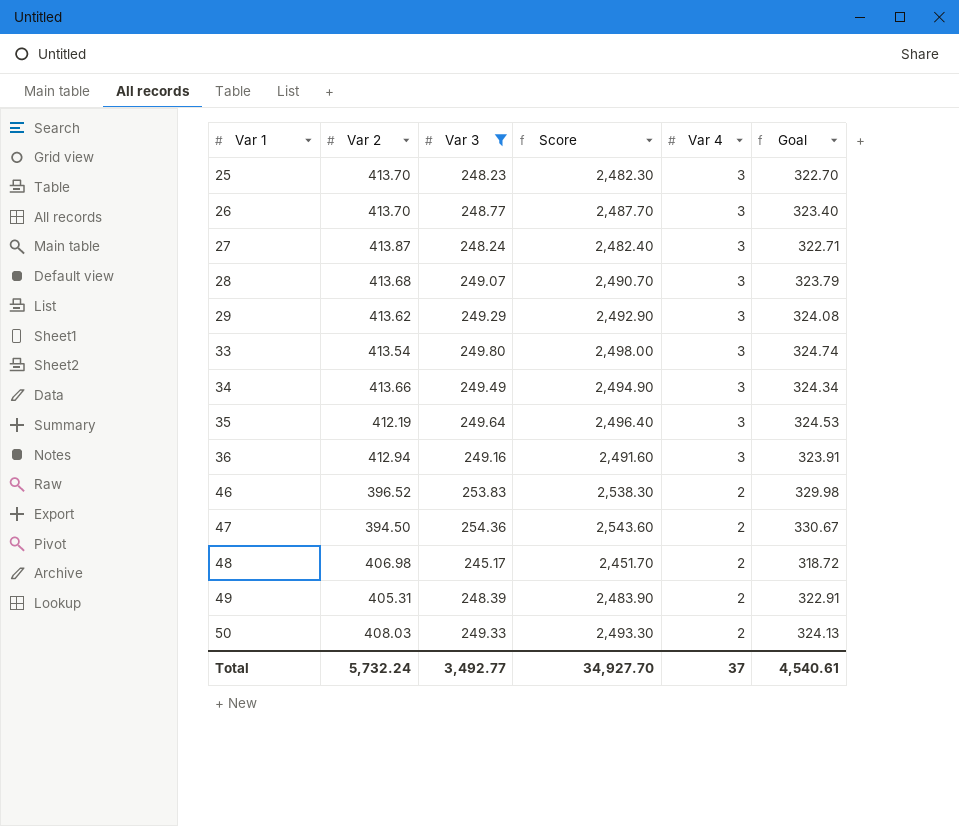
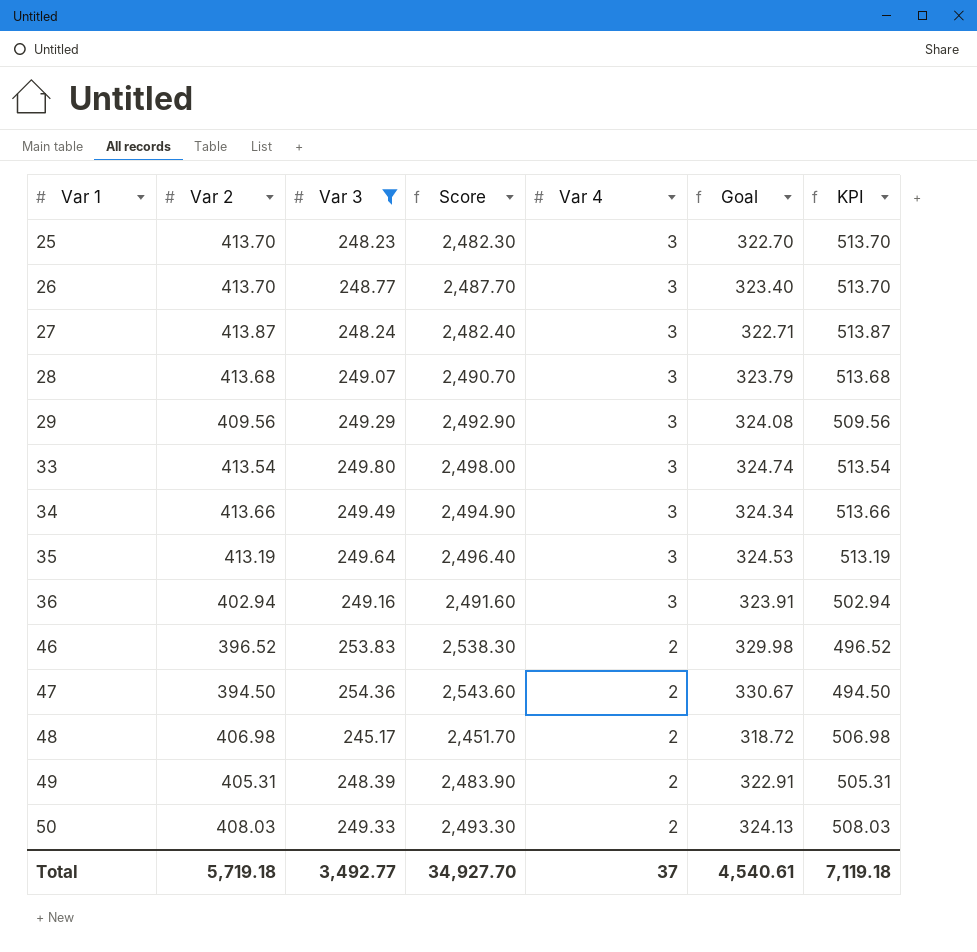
column KPI | formula: none -> [Var 2] + 100
29 | Var 2: 413.62 -> 409.56
35 | Var 2: 412.19 -> 413.19
36 | Var 2: 412.94 -> 402.94
Total | Var 2: 5,732.24 -> 5,719.18

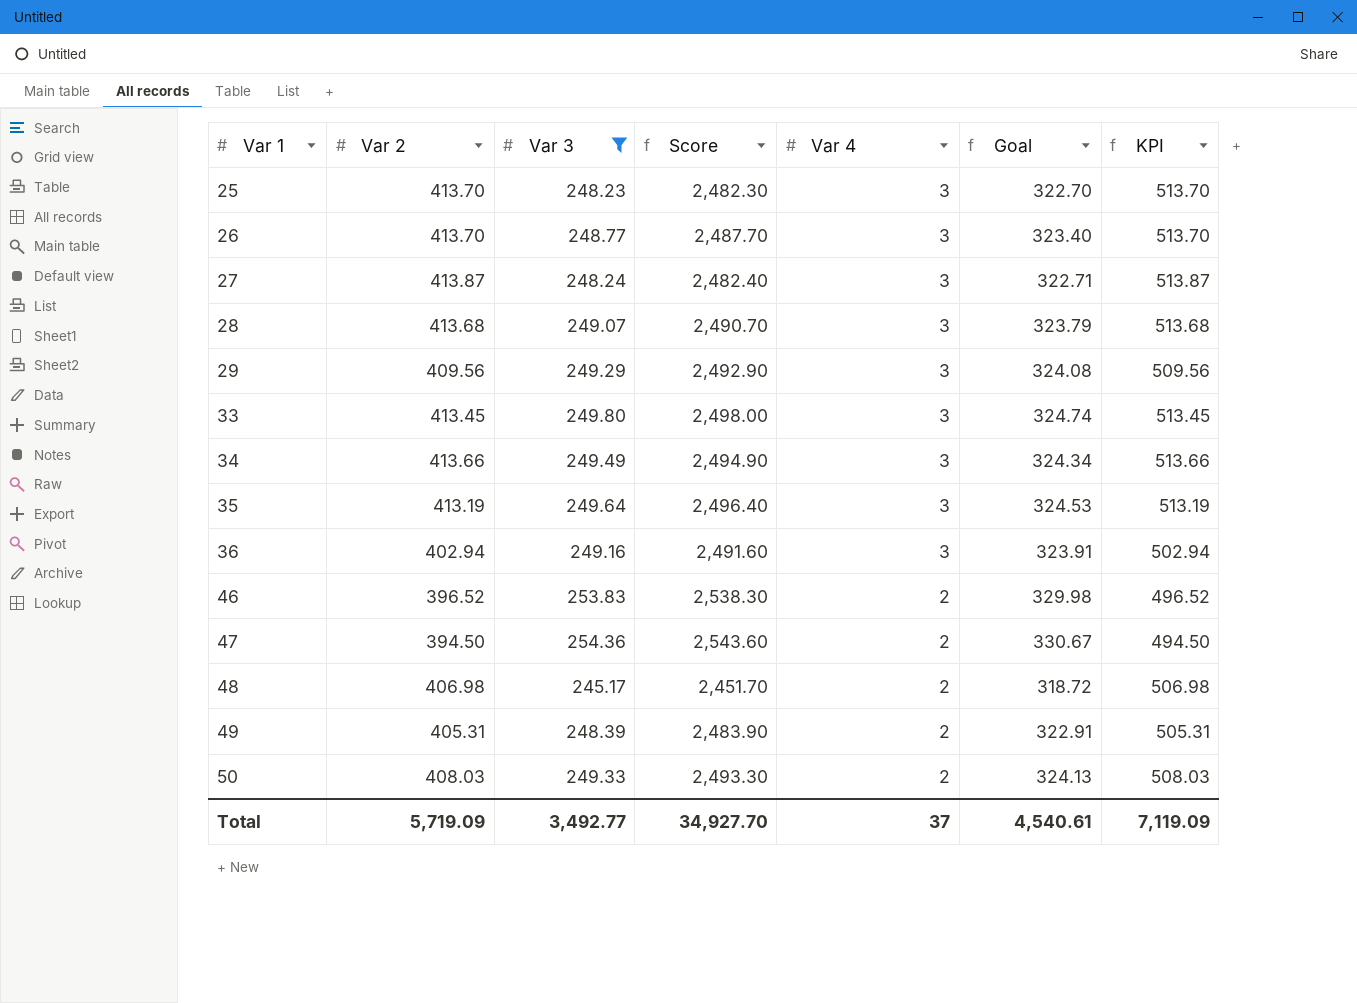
33 | Var 2: 413.54 -> 413.45
33 | KPI: 513.54 -> 513.45
Total | Var 2: 5,719.18 -> 5,719.09
Total | KPI: 7,119.18 -> 7,119.09

